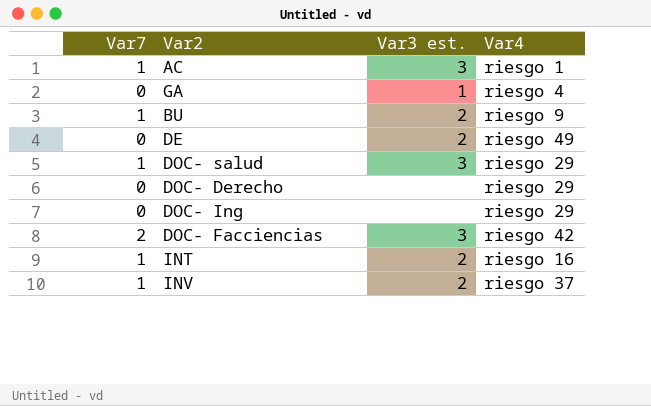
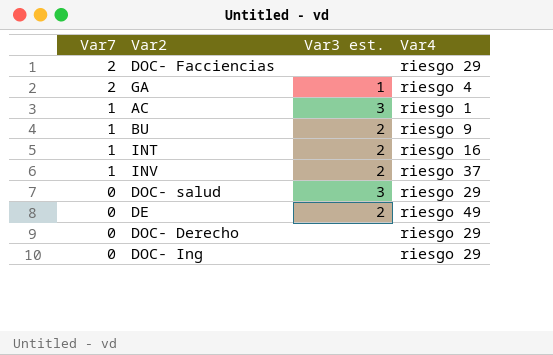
row order: none -> Var7 descending
DOC- Facciencias | Var3 est.: 3 -> none
DOC- Facciencias | Var4: riesgo 42 -> riesgo 29
GA | Var7: 0 -> 2
DOC- salud | Var7: 1 -> 0

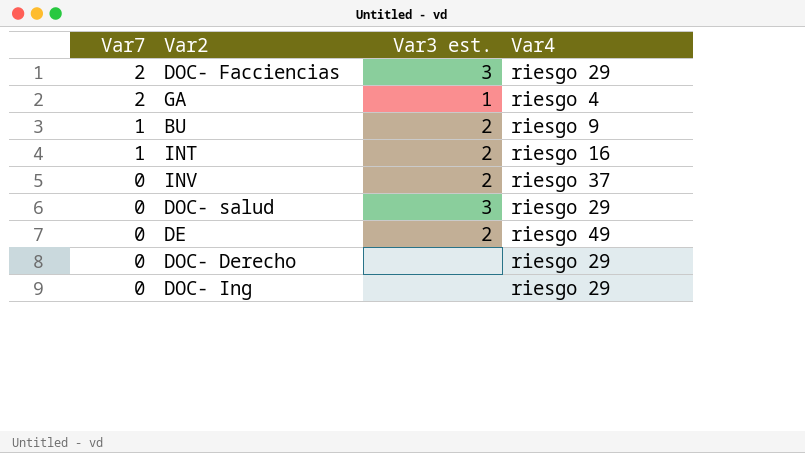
row AC: 1 | 3 | riesgo 1 -> none
DOC- Facciencias | Var3 est.: none -> 3
INV | Var7: 1 -> 0

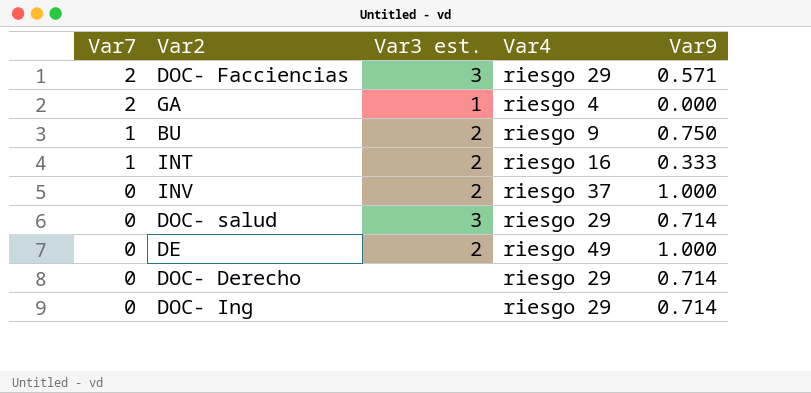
column Var9 | position: none -> 5

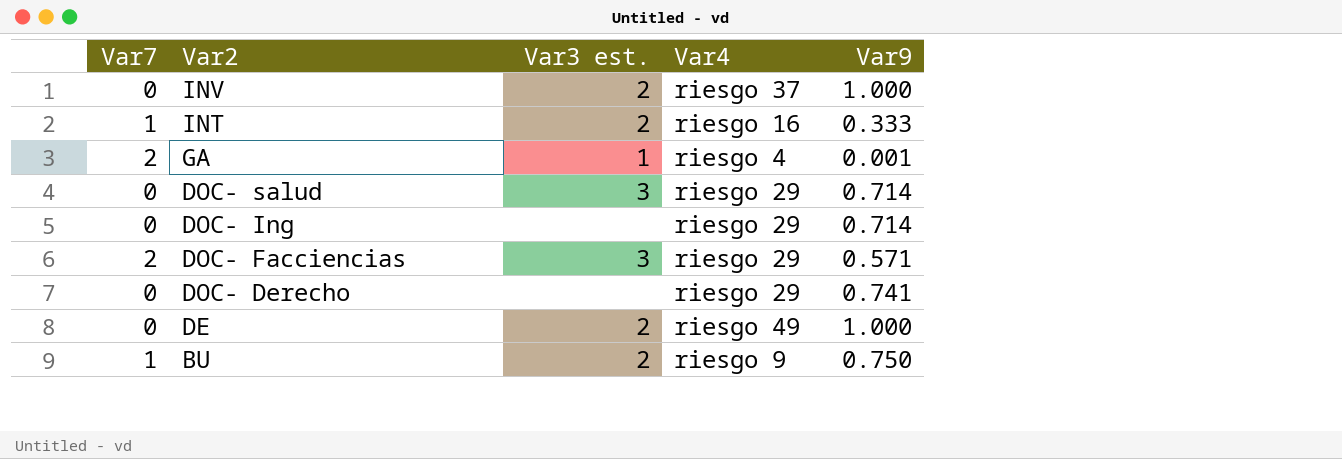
row order: Var7 descending -> Var2 descending
GA | Var9: 0.000 -> 0.001
DOC- Derecho | Var9: 0.714 -> 0.741

